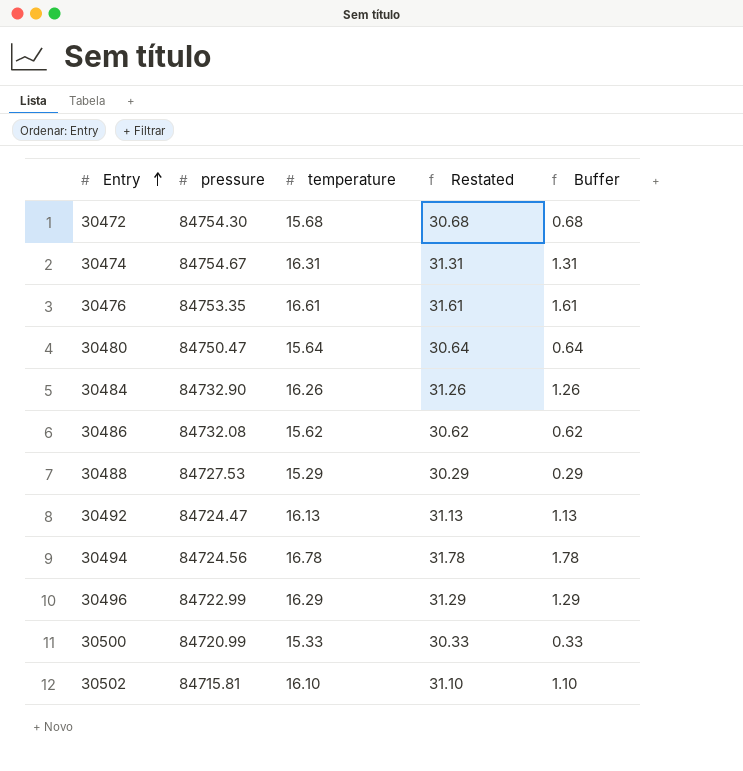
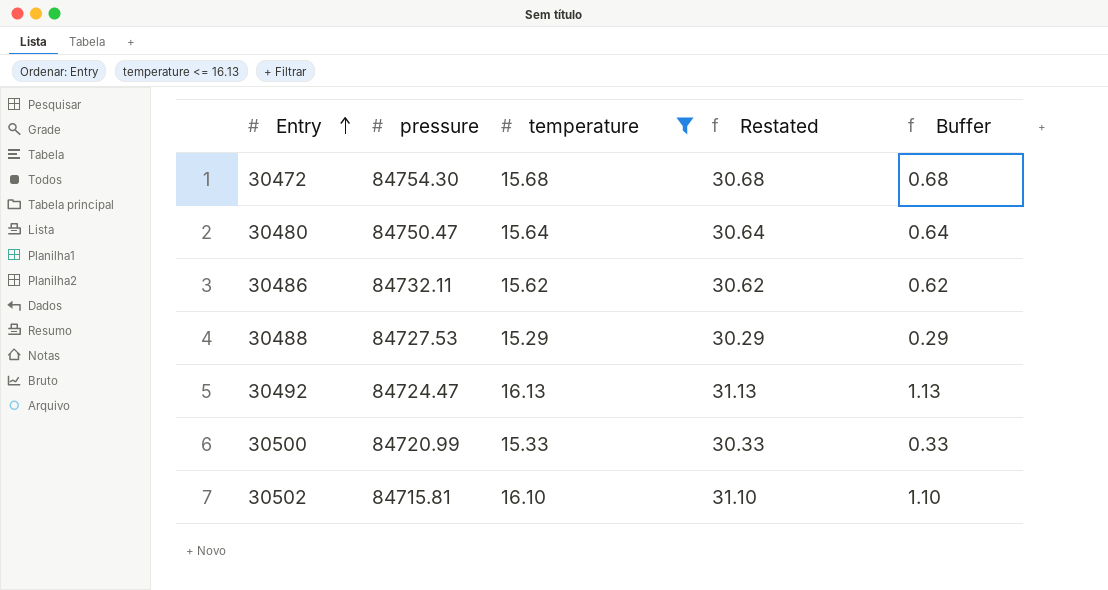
filter: none -> temperature <= 16.13
30486 | pressure: 84732.08 -> 84732.11

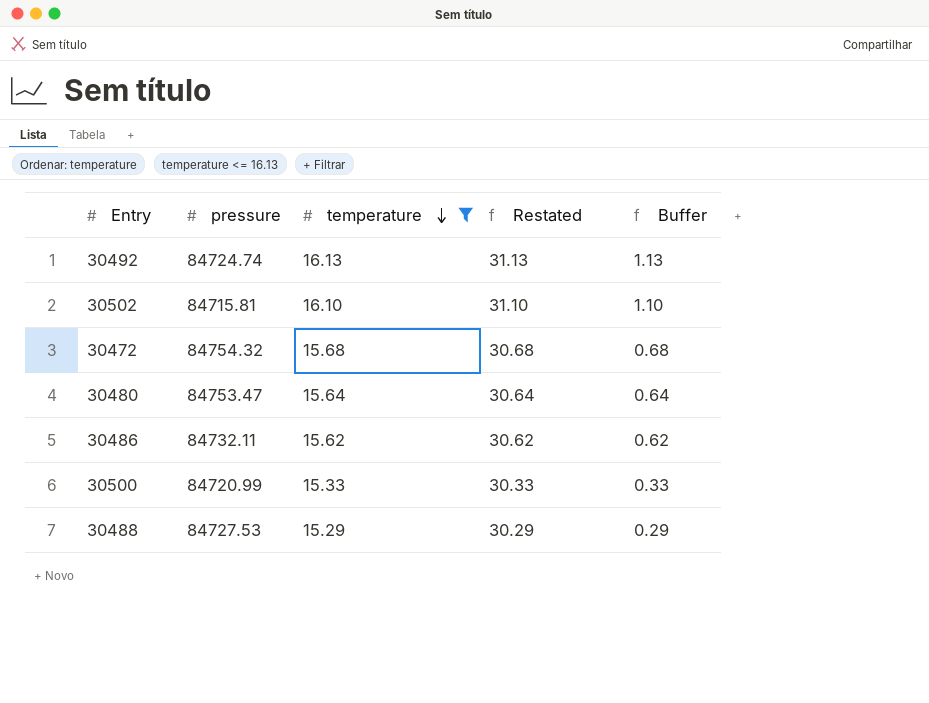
row order: Entry ascending -> temperature descending
30492 | pressure: 84724.47 -> 84724.74
30472 | pressure: 84754.30 -> 84754.32
30480 | pressure: 84750.47 -> 84753.47

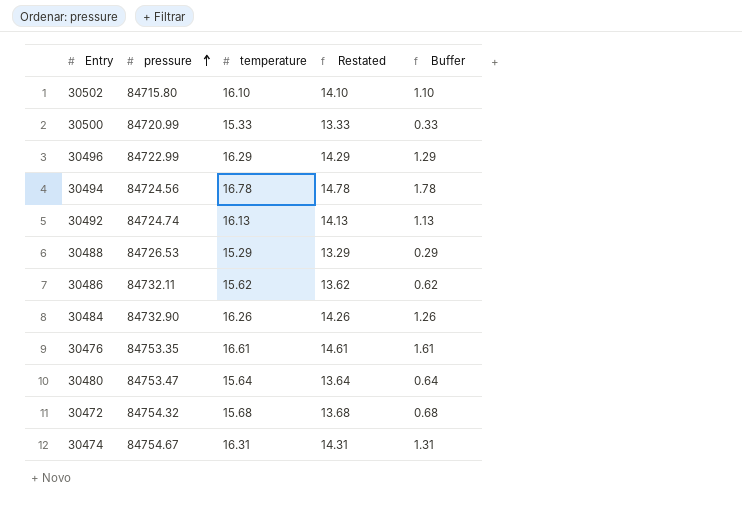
filter: temperature <= 16.13 -> none
row order: temperature descending -> pressure ascending
column Restated | formula: [temperature] + 15 -> [temperature] - 2
30502 | pressure: 84715.81 -> 84715.80
30488 | pressure: 84727.53 -> 84726.53

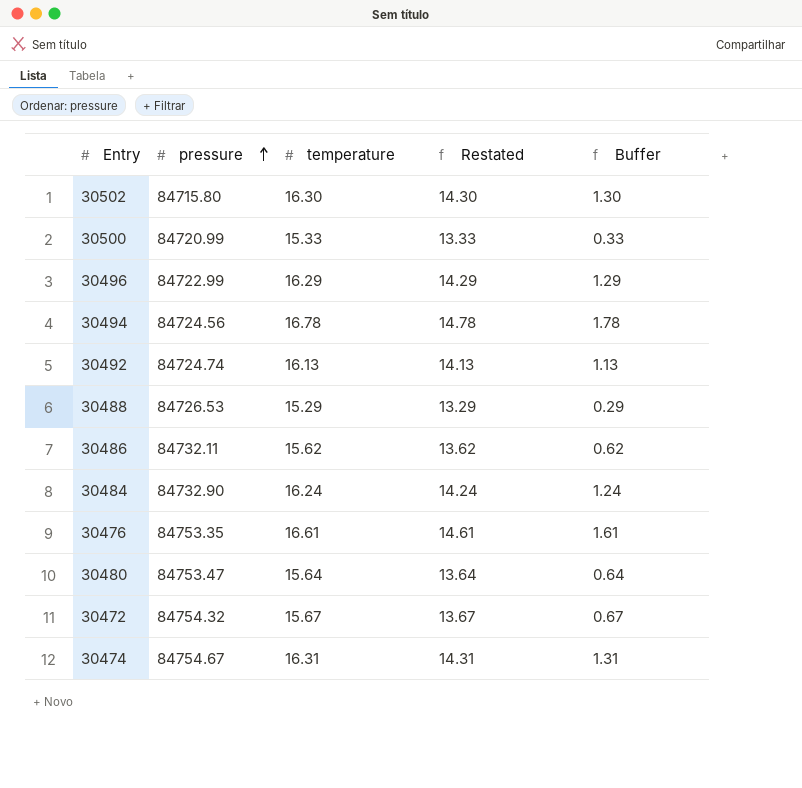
30502 | temperature: 16.10 -> 16.30
30502 | Restated: 14.10 -> 14.30
30502 | Buffer: 1.10 -> 1.30
30484 | temperature: 16.26 -> 16.24
30484 | Restated: 14.26 -> 14.24
30484 | Buffer: 1.26 -> 1.24
30472 | temperature: 15.68 -> 15.67
30472 | Restated: 13.68 -> 13.67
30472 | Buffer: 0.68 -> 0.67

